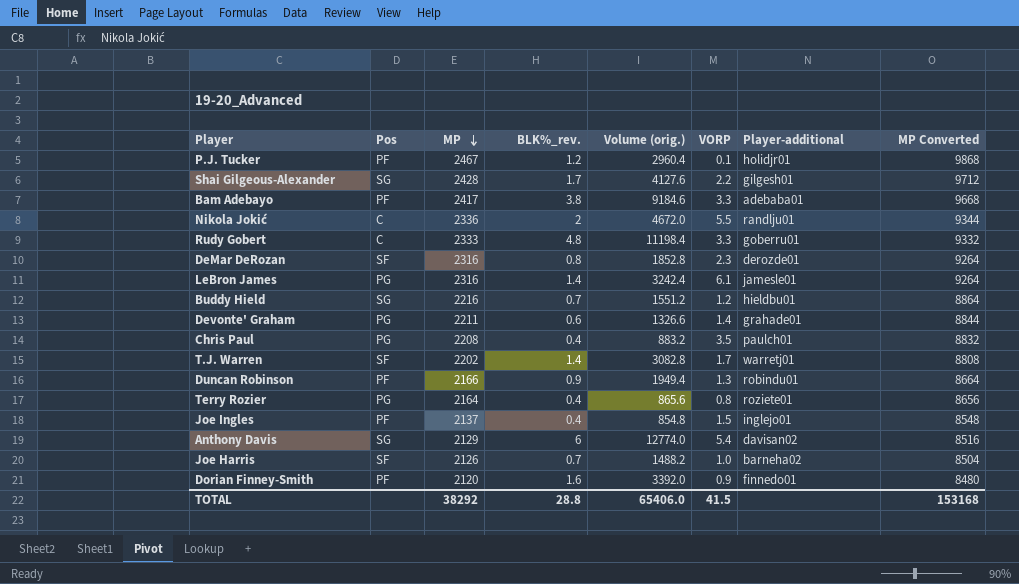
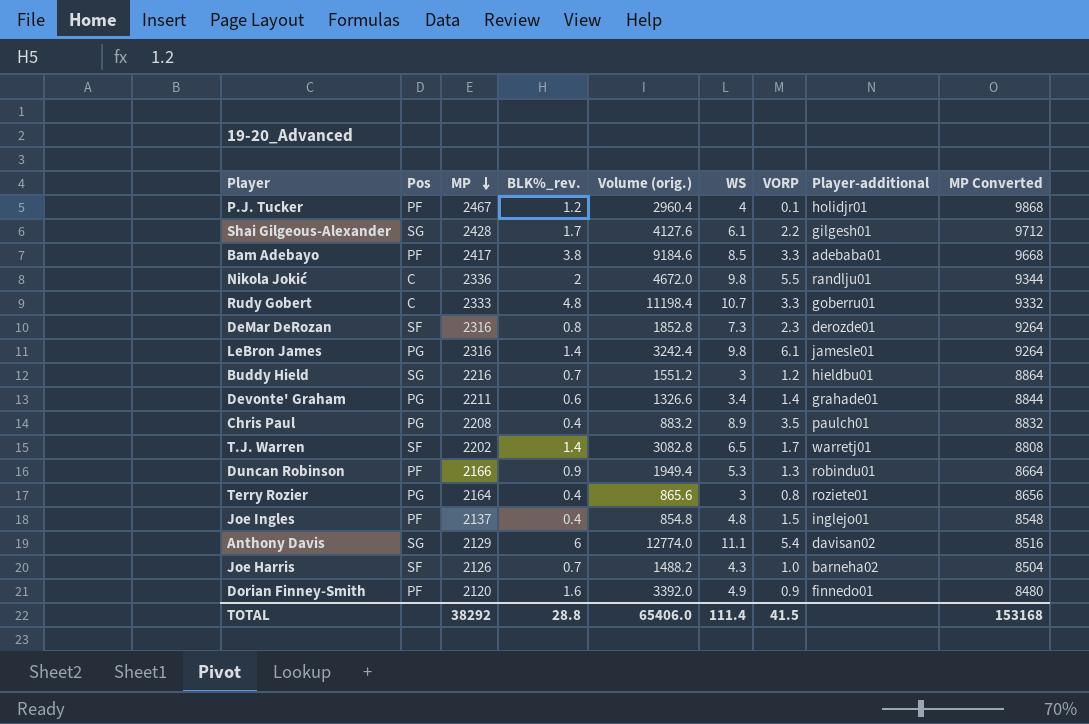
column WS | position: none -> 6

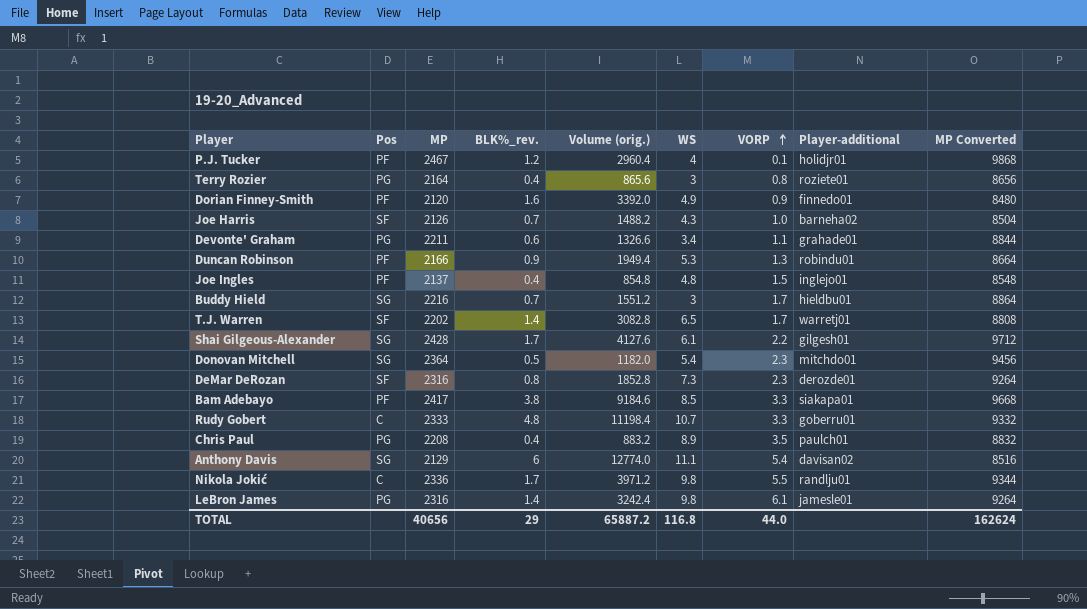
row order: MP descending -> VORP ascending
Devonte' Graham | VORP: 1.4 -> 1.1
Buddy Hield | VORP: 1.2 -> 1.7
row Donovan Mitchell: none -> SG | 2364 | 0.5 | 1182.0 | 5.4 | 2.3 | mitchdo01 | 9456
Bam Adebayo | Player-additional: adebaba01 -> siakapa01
Nikola Jokić | BLK%_rev.: 2 -> 1.7
Nikola Jokić | Volume (orig.): 4672.0 -> 3971.2
TOTAL | MP: 38292 -> 40656
TOTAL | BLK%_rev.: 28.8 -> 29
TOTAL | Volume (orig.): 65406.0 -> 65887.2
TOTAL | WS: 111.4 -> 116.8
TOTAL | VORP: 41.5 -> 44.0
TOTAL | MP Converted: 153168 -> 162624

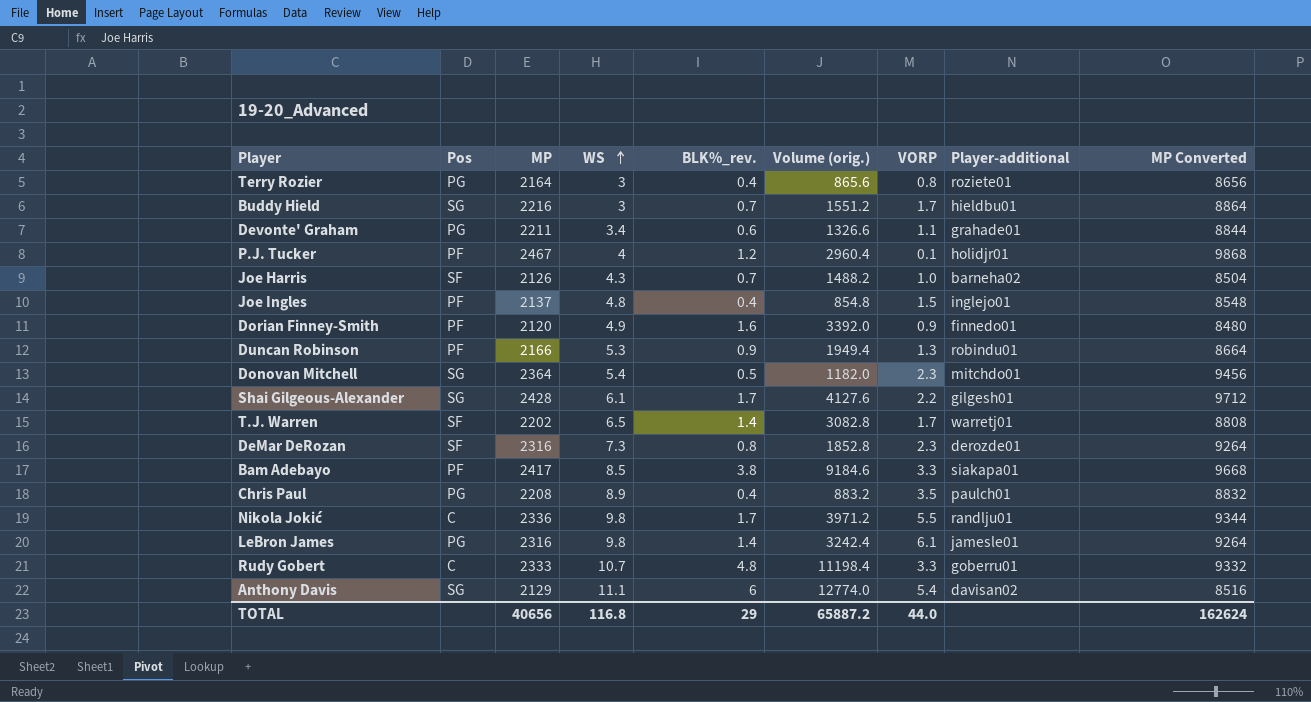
row order: VORP ascending -> WS ascending
column WS | position: 6 -> 4

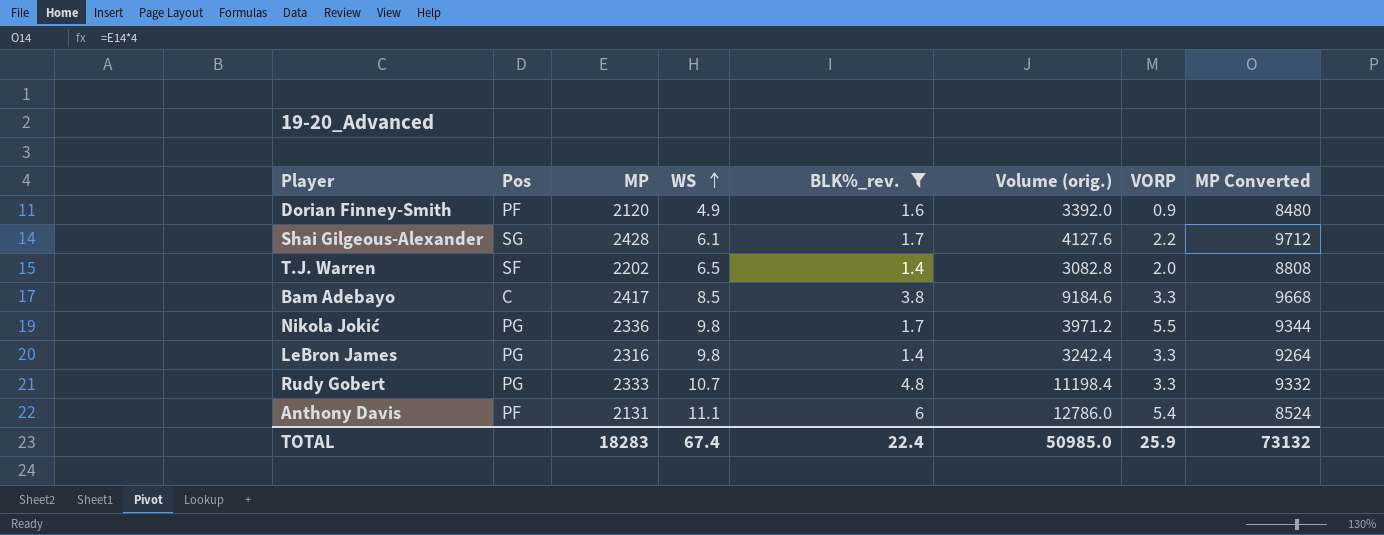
filter: none -> BLK%_rev. >= 1.4
column Player-additional | position: 8 -> none
T.J. Warren | VORP: 1.7 -> 2.0
Bam Adebayo | Pos: PF -> C
Nikola Jokić | Pos: C -> PG
LeBron James | VORP: 6.1 -> 3.3
Rudy Gobert | Pos: C -> PG
Anthony Davis | Pos: SG -> PF
Anthony Davis | MP: 2129 -> 2131
Anthony Davis | Volume (orig.): 12774.0 -> 12786.0
Anthony Davis | MP Converted: 8516 -> 8524
TOTAL | MP: 40656 -> 18283
TOTAL | WS: 116.8 -> 67.4
TOTAL | BLK%_rev.: 29 -> 22.4
TOTAL | Volume (orig.): 65887.2 -> 50985.0
TOTAL | VORP: 44.0 -> 25.9
TOTAL | MP Converted: 162624 -> 73132

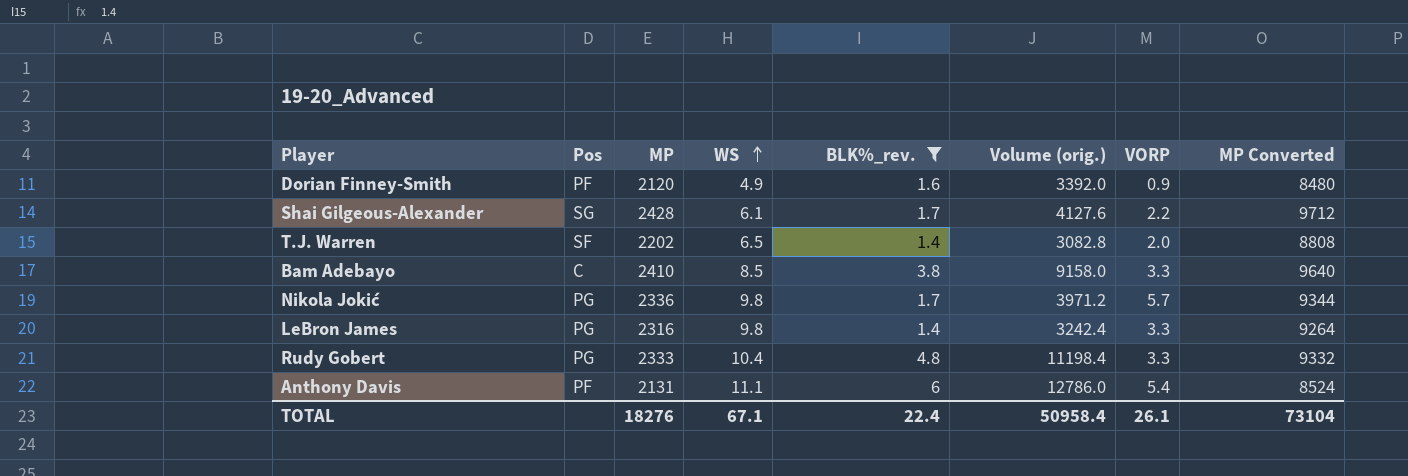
Bam Adebayo | MP: 2417 -> 2410
Bam Adebayo | Volume (orig.): 9184.6 -> 9158.0
Bam Adebayo | MP Converted: 9668 -> 9640
Nikola Jokić | VORP: 5.5 -> 5.7
Rudy Gobert | WS: 10.7 -> 10.4
TOTAL | MP: 18283 -> 18276
TOTAL | WS: 67.4 -> 67.1
TOTAL | Volume (orig.): 50985.0 -> 50958.4
TOTAL | VORP: 25.9 -> 26.1
TOTAL | MP Converted: 73132 -> 73104

